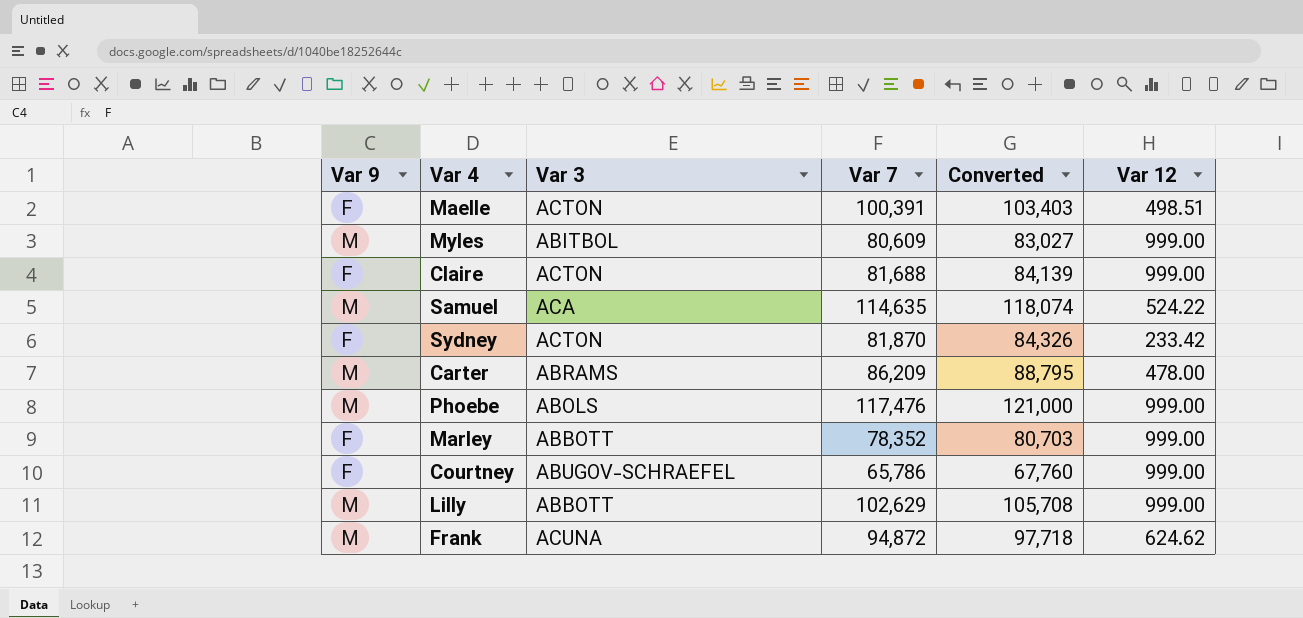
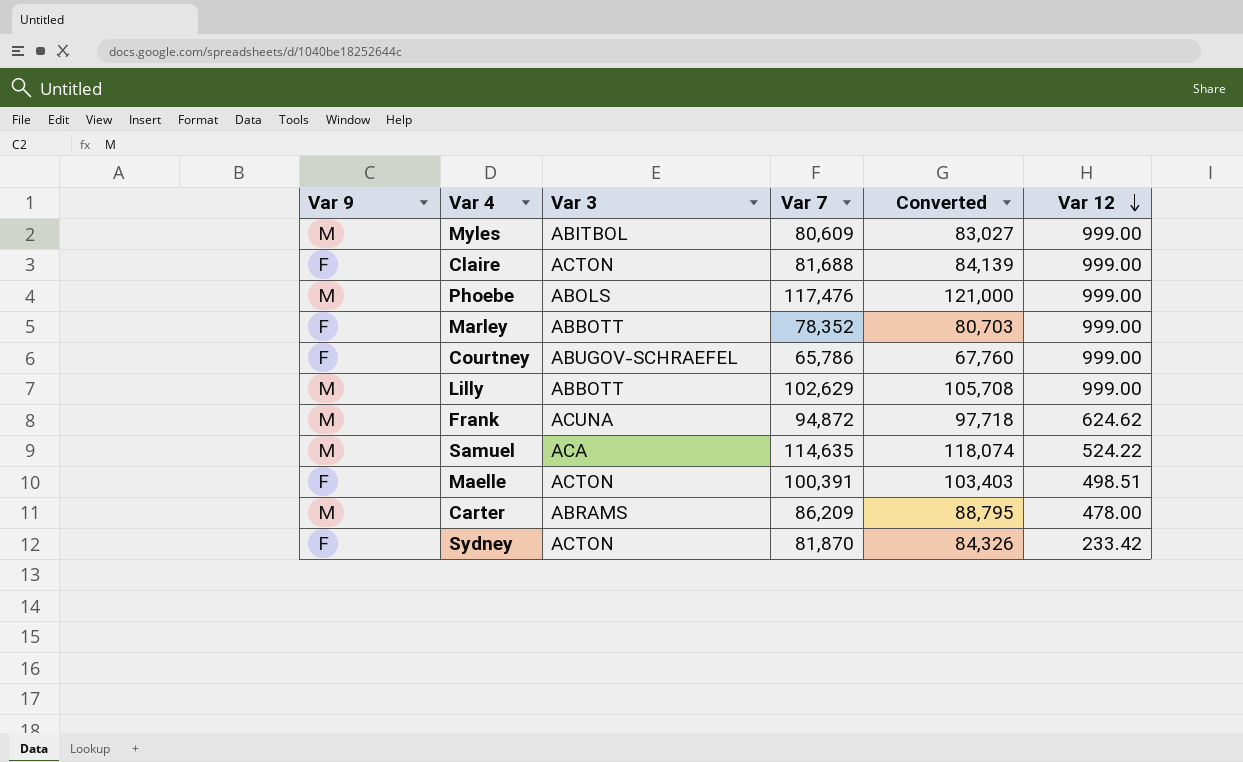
row order: none -> Var 12 descending

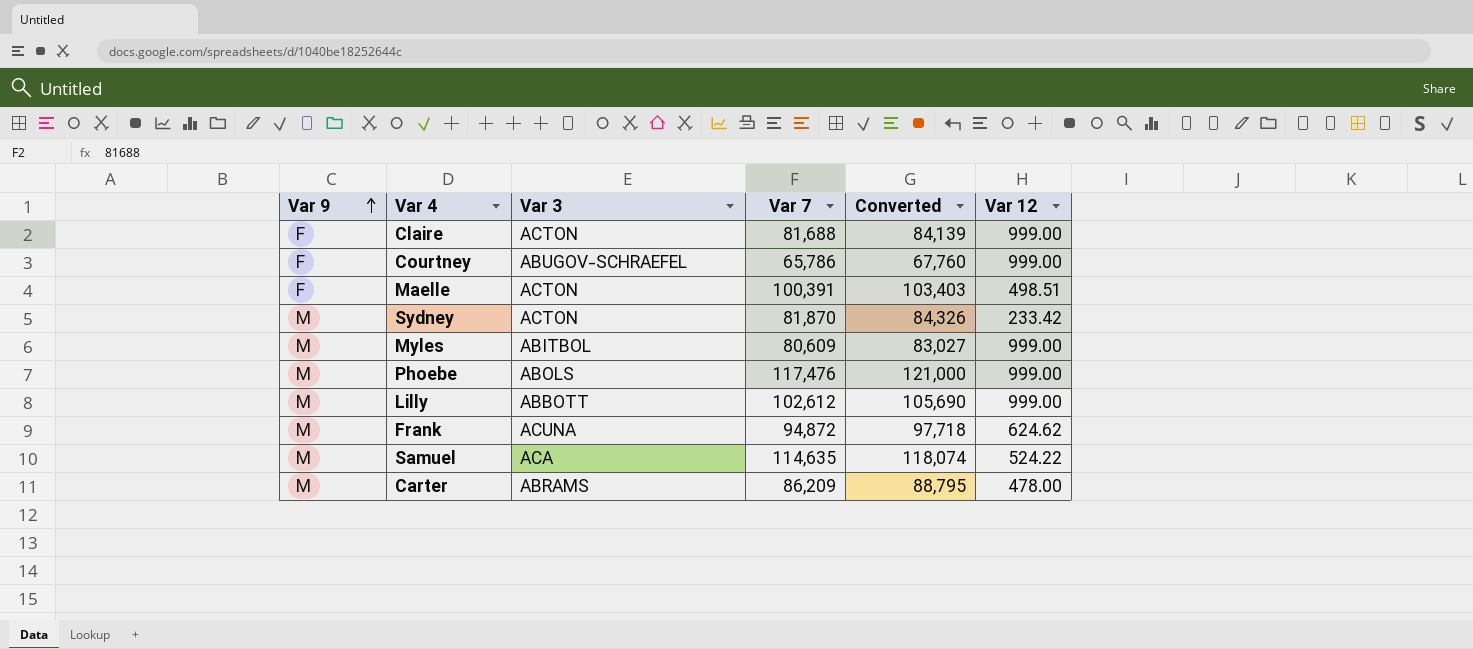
row order: Var 12 descending -> Var 9 ascending
row Marley: F | ABBOTT | 78,352 | 80,703 | 999.00 -> none
Sydney | Var 9: F -> M
Lilly | Var 7: 102,629 -> 102,612
Lilly | Converted: 105,708 -> 105,690

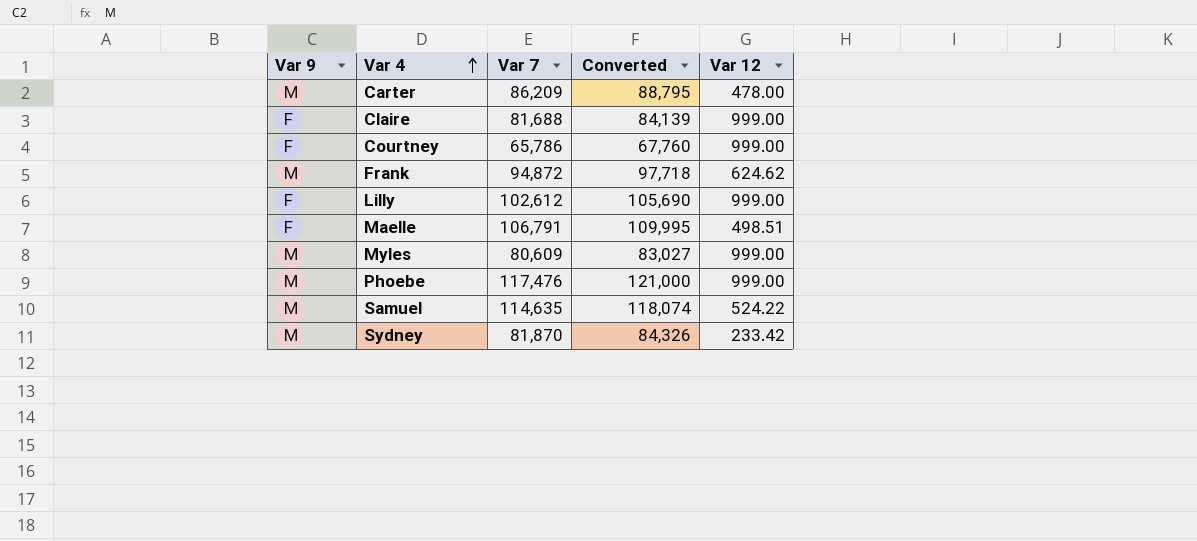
row order: Var 9 ascending -> Var 4 ascending
column Var 3 | position: 3 -> none
Lilly | Var 9: M -> F
Maelle | Var 7: 100,391 -> 106,791
Maelle | Converted: 103,403 -> 109,995

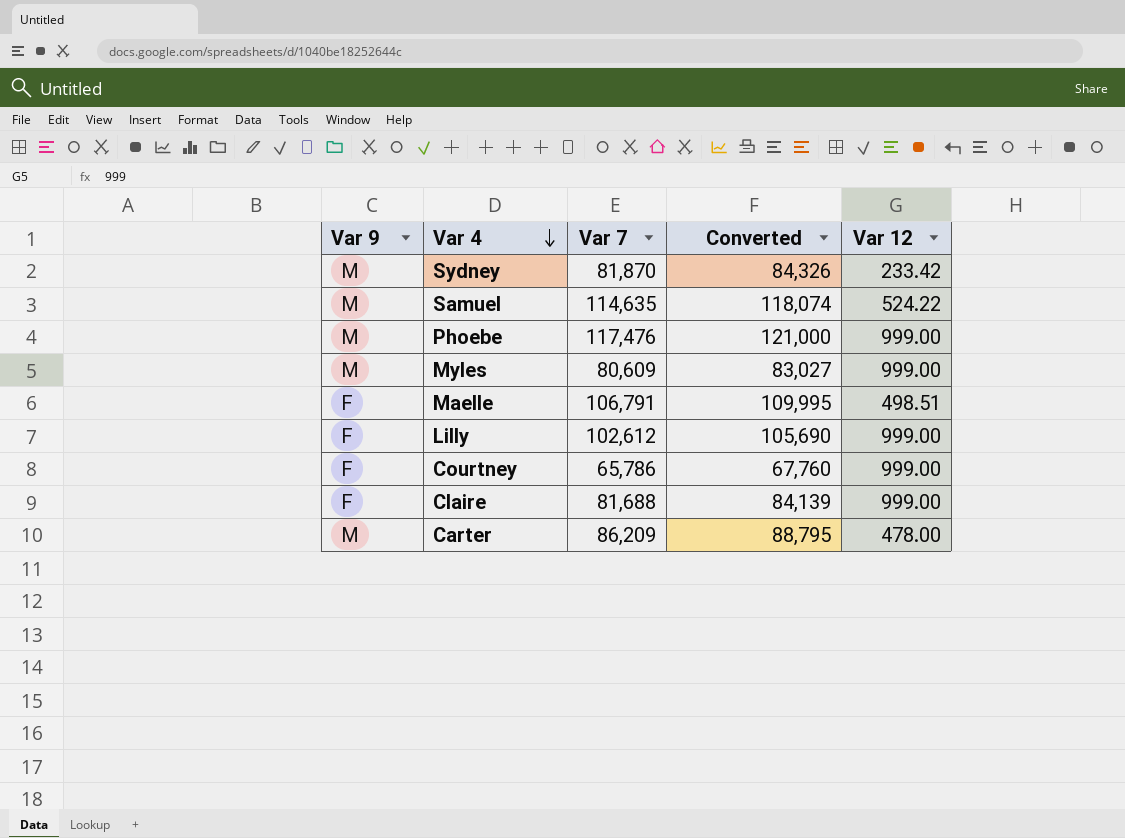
row order: Var 4 ascending -> Var 4 descending
row Frank: M | 94,872 | 97,718 | 624.62 -> none

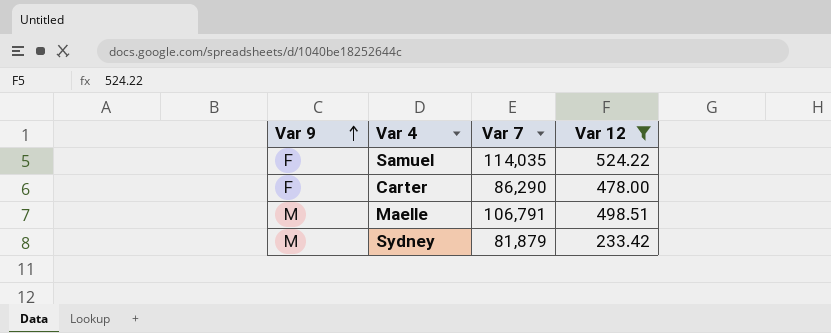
filter: none -> Var 12 != 999.00
row order: Var 4 descending -> Var 9 ascending
column Converted | formula: [Var 7] * 1.03 -> none
Samuel | Var 9: M -> F
Samuel | Var 7: 114,635 -> 114,035
Carter | Var 9: M -> F
Carter | Var 7: 86,209 -> 86,290
Maelle | Var 9: F -> M
Sydney | Var 7: 81,870 -> 81,879

